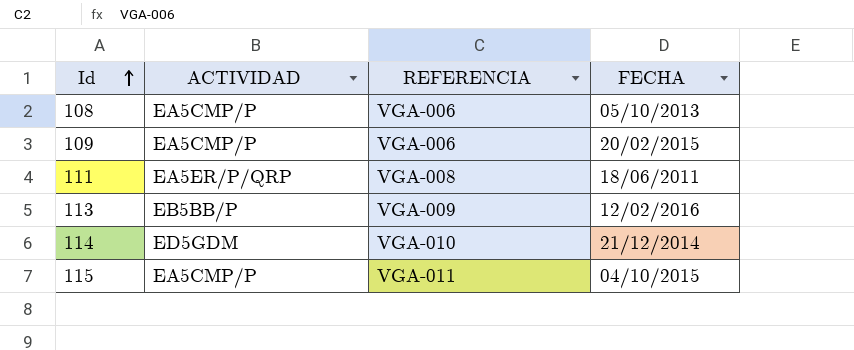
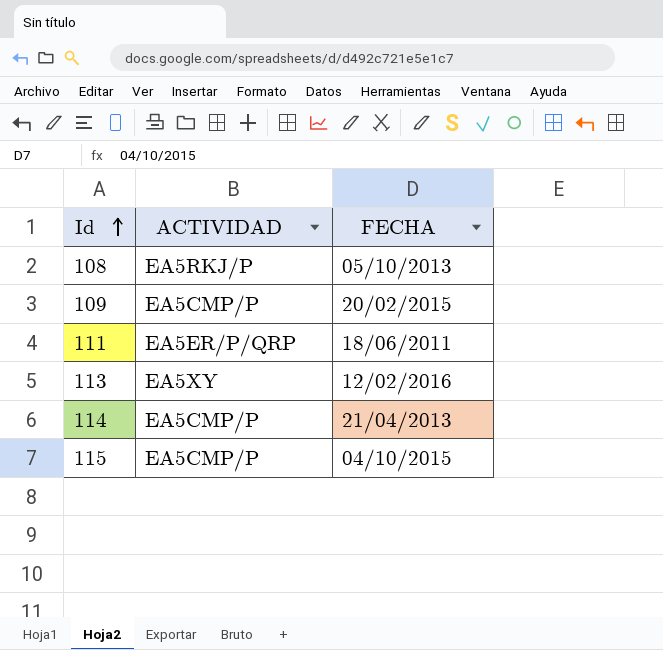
column REFERENCIA | position: 3 -> none
108 | ACTIVIDAD: EA5CMP/P -> EA5RKJ/P
113 | ACTIVIDAD: EB5BB/P -> EA5XY
114 | ACTIVIDAD: ED5GDM -> EA5CMP/P
114 | FECHA: 21/12/2014 -> 21/04/2013

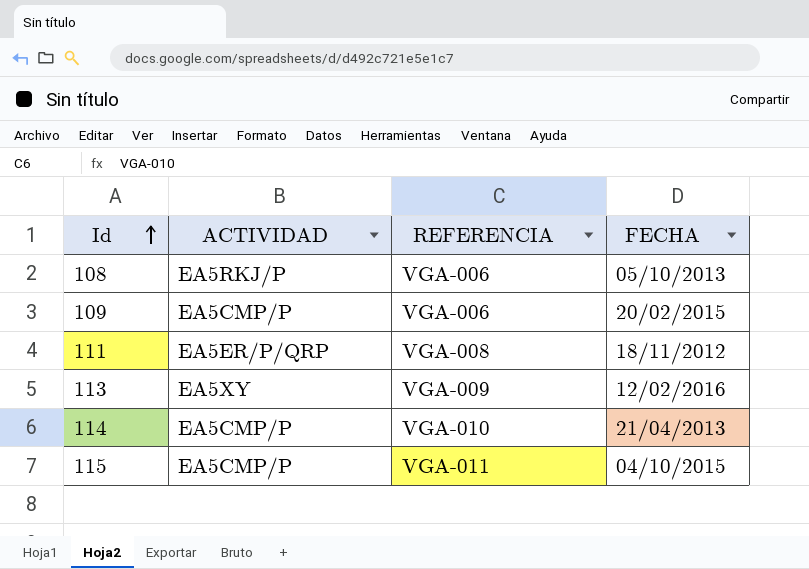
column REFERENCIA | position: none -> 3
111 | FECHA: 18/06/2011 -> 18/11/2012

